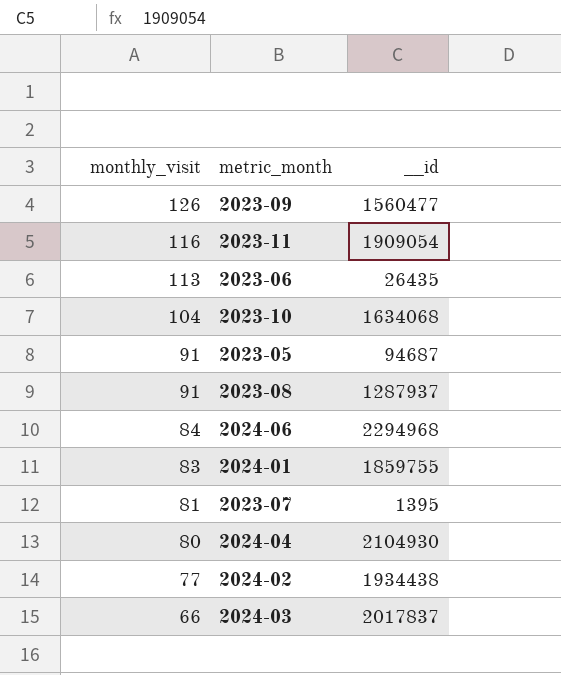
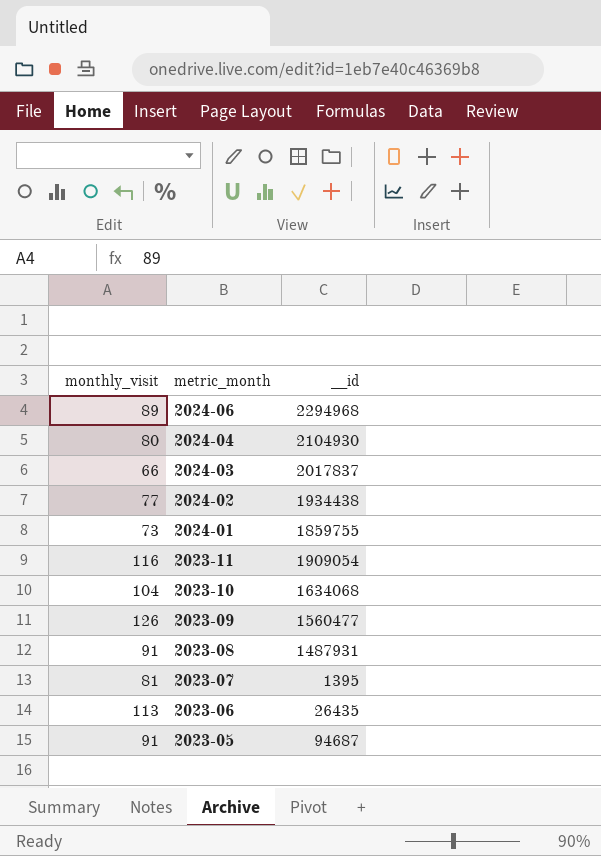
row order: monthly_visit descending -> metric_month descending
2024-06 | monthly_visit: 84 -> 89
2024-01 | monthly_visit: 83 -> 73
2023-08 | __id: 1287937 -> 1487931

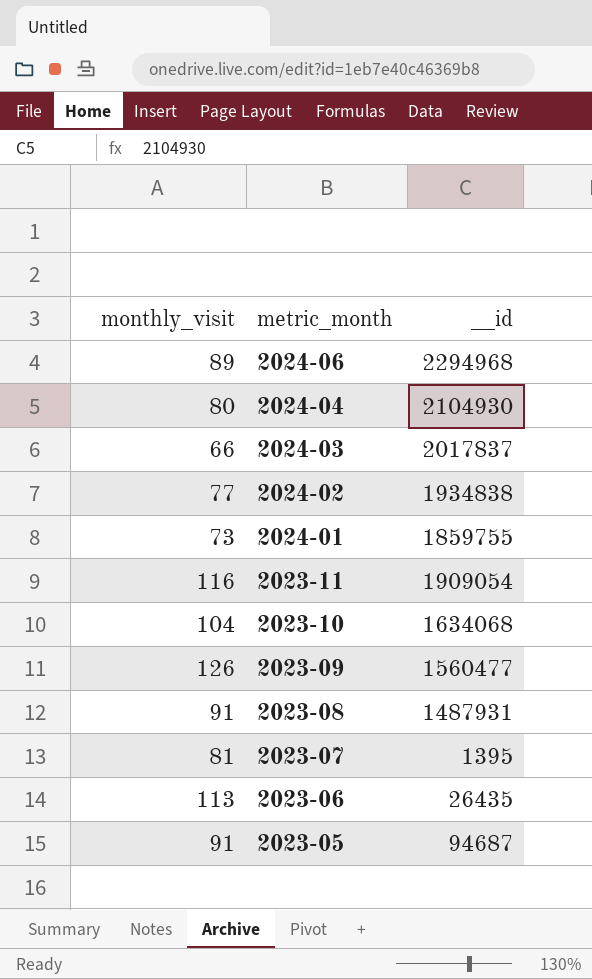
2024-02 | __id: 1934438 -> 1934838

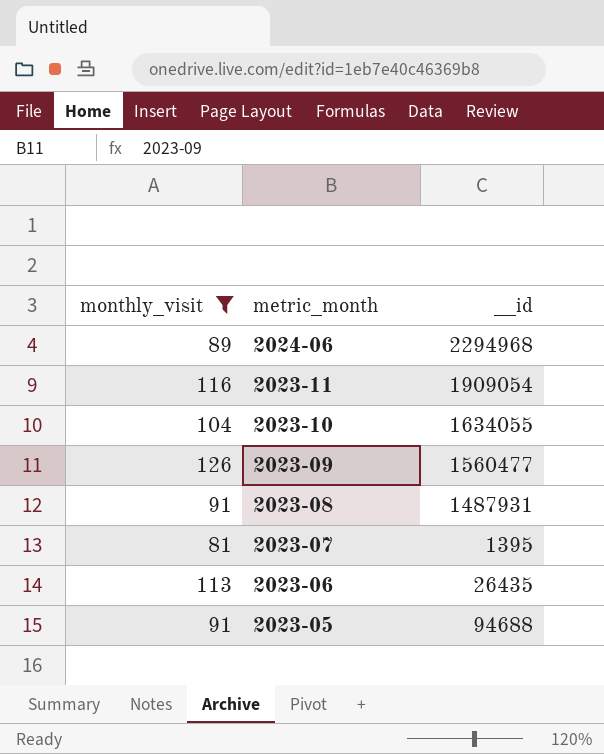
filter: none -> monthly_visit >= 81
2023-10 | __id: 1634068 -> 1634055
2023-05 | __id: 94687 -> 94688

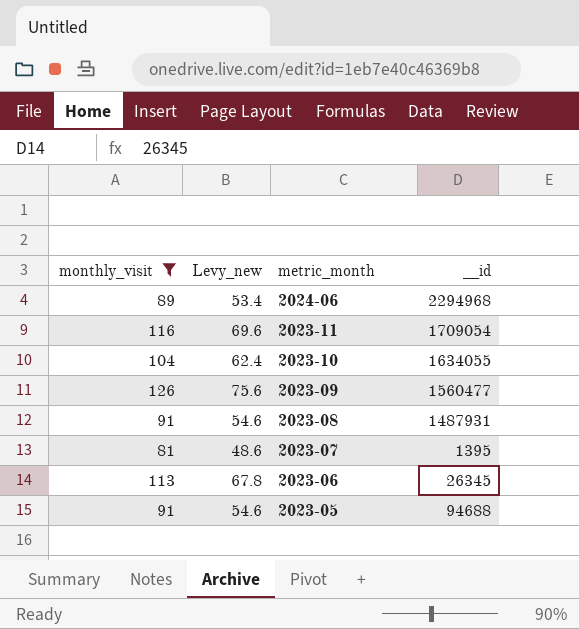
column Levy_new | formula: none -> [monthly_visit] * 0.6
2023-11 | __id: 1909054 -> 1709054
2023-06 | __id: 26435 -> 26345

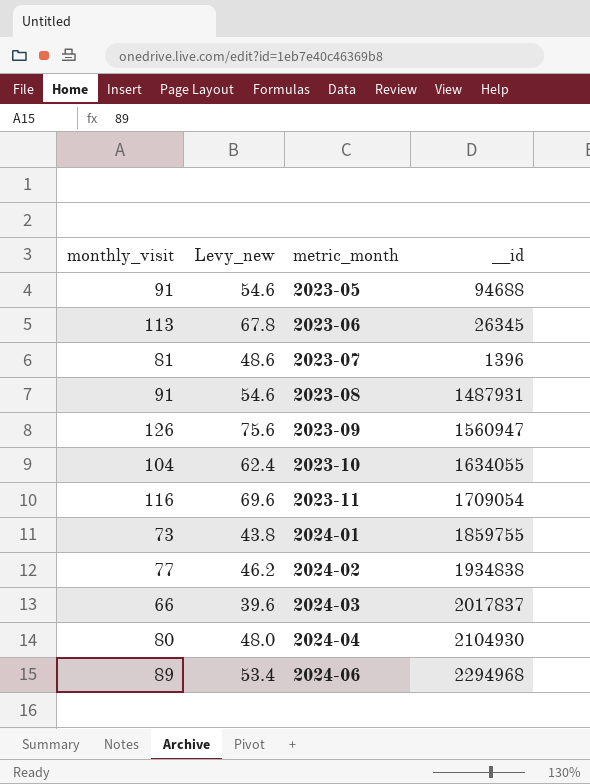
filter: monthly_visit >= 81 -> none
row order: metric_month descending -> metric_month ascending
2023-07 | __id: 1395 -> 1396
2023-09 | __id: 1560477 -> 1560947

